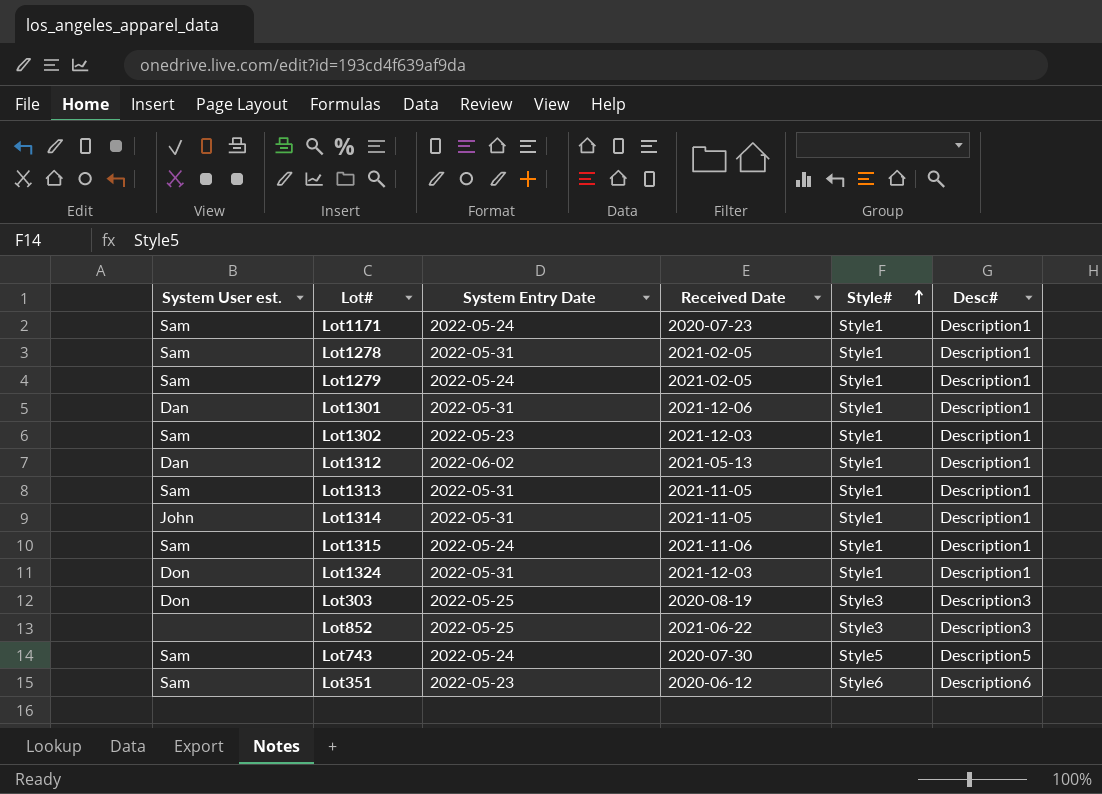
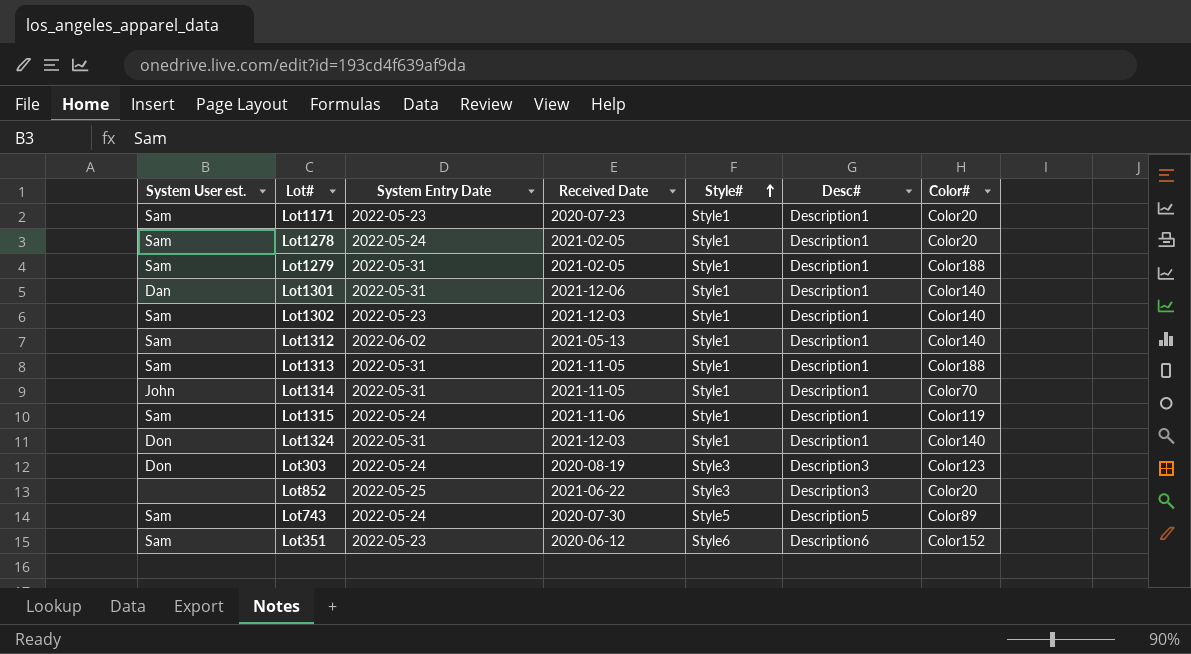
column Color# | position: none -> 7
Lot1171 | System Entry Date: 2022-05-24 -> 2022-05-23
Lot1278 | System Entry Date: 2022-05-31 -> 2022-05-24
Lot1279 | System Entry Date: 2022-05-24 -> 2022-05-31
Lot1312 | System User est.: Dan -> Sam
Lot303 | System Entry Date: 2022-05-25 -> 2022-05-24

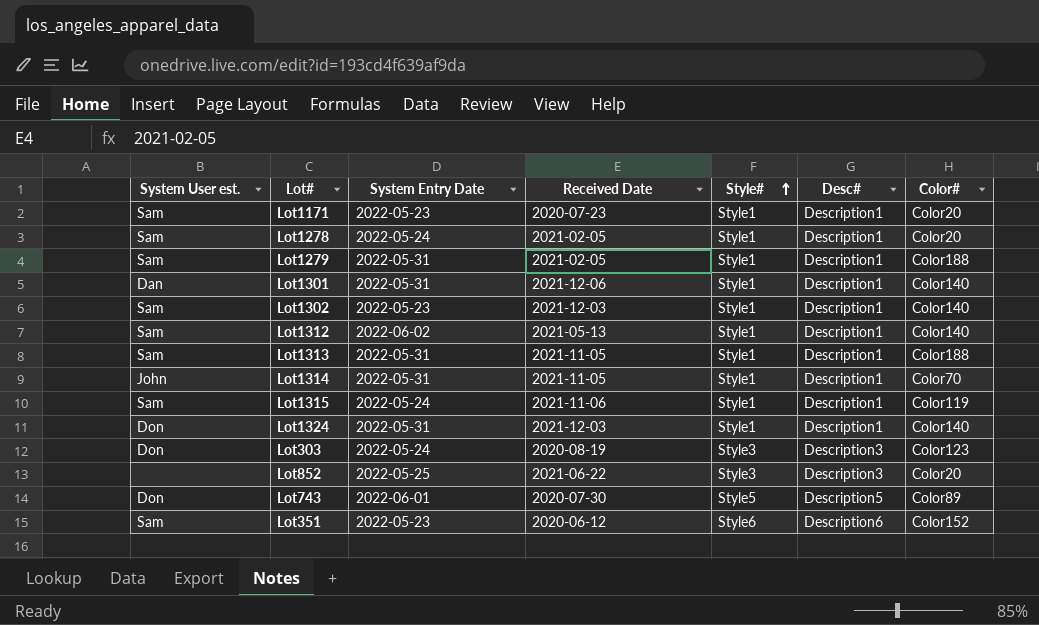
Lot743 | System User est.: Sam -> Don
Lot743 | System Entry Date: 2022-05-24 -> 2022-06-01

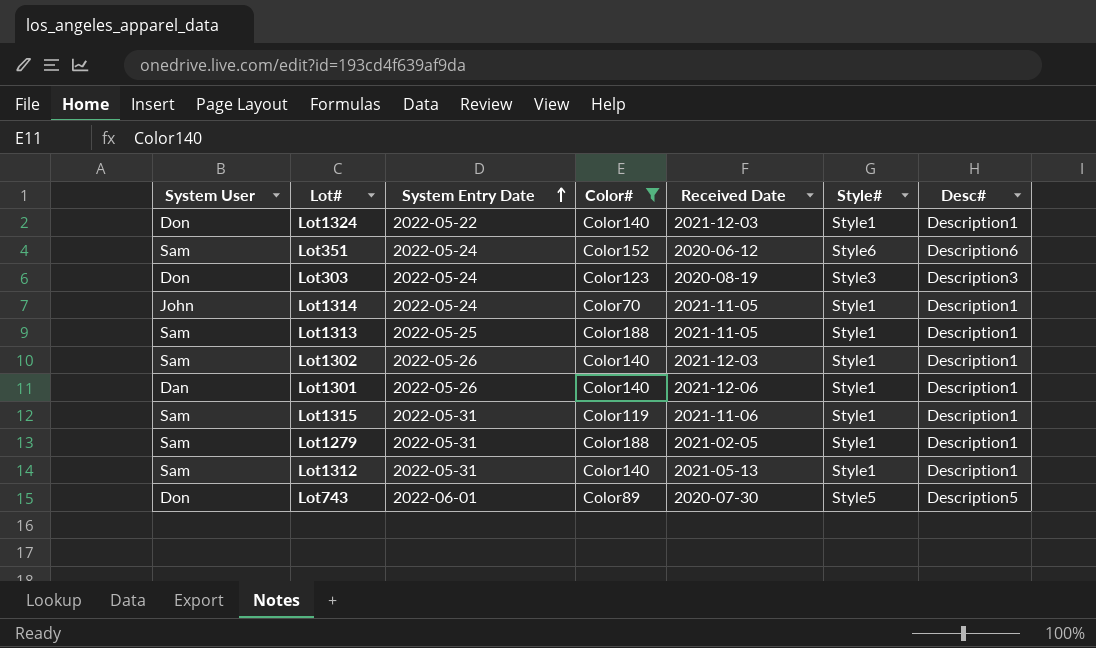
filter: none -> Color# != Color20
row order: Style# ascending -> System Entry Date ascending
column name: System User est. -> System User
column Color# | position: 7 -> 4
Lot1324 | System Entry Date: 2022-05-31 -> 2022-05-22
Lot351 | System Entry Date: 2022-05-23 -> 2022-05-24
Lot1314 | System Entry Date: 2022-05-31 -> 2022-05-24
Lot1313 | System Entry Date: 2022-05-31 -> 2022-05-25
Lot1302 | System Entry Date: 2022-05-23 -> 2022-05-26
Lot1301 | System Entry Date: 2022-05-31 -> 2022-05-26
Lot1315 | System Entry Date: 2022-05-24 -> 2022-05-31
Lot1312 | System Entry Date: 2022-06-02 -> 2022-05-31

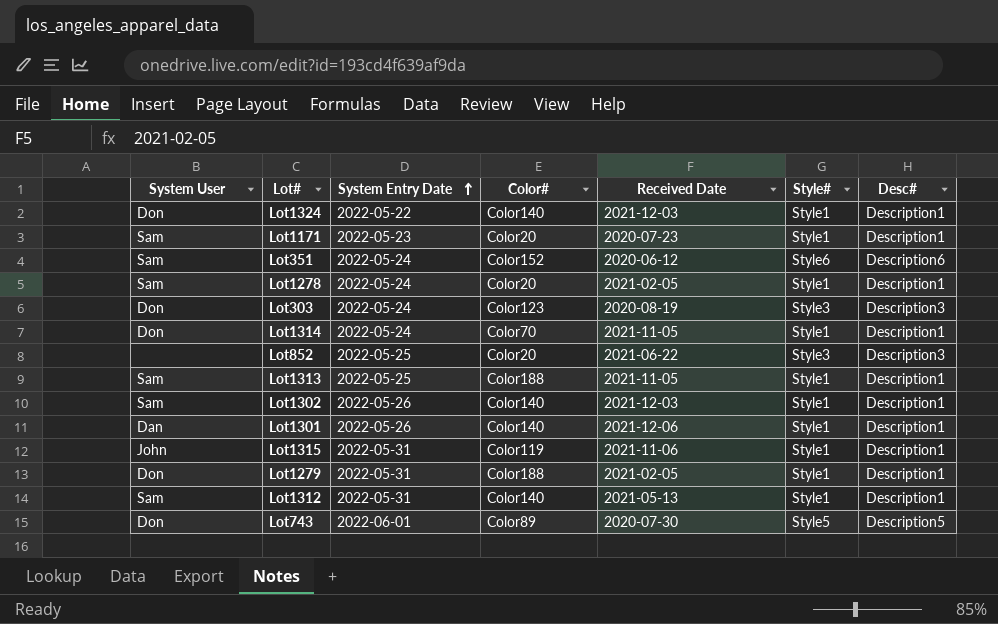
filter: Color# != Color20 -> none
Lot1314 | System User: John -> Don
Lot1315 | System User: Sam -> John
Lot1279 | System User: Sam -> Don

